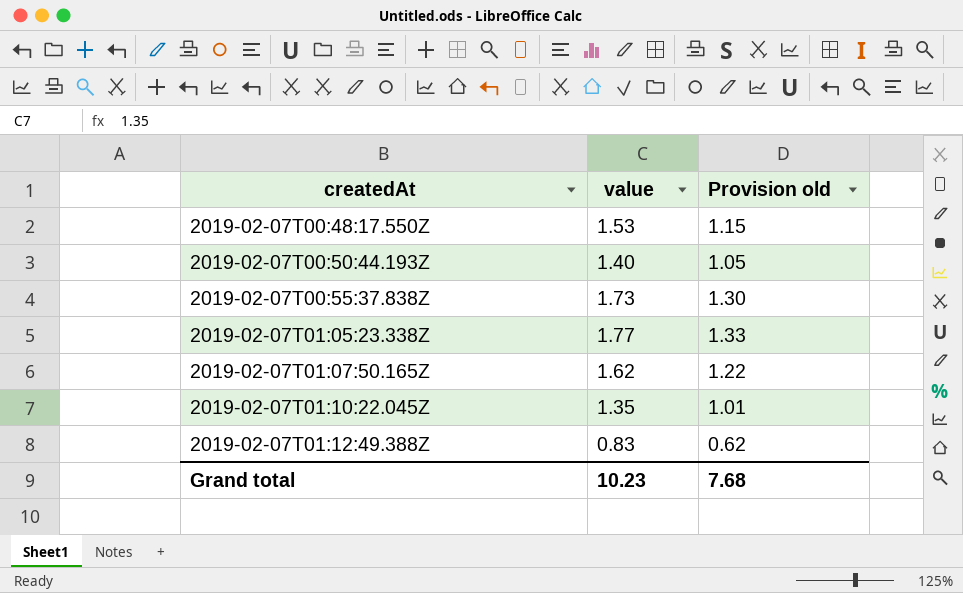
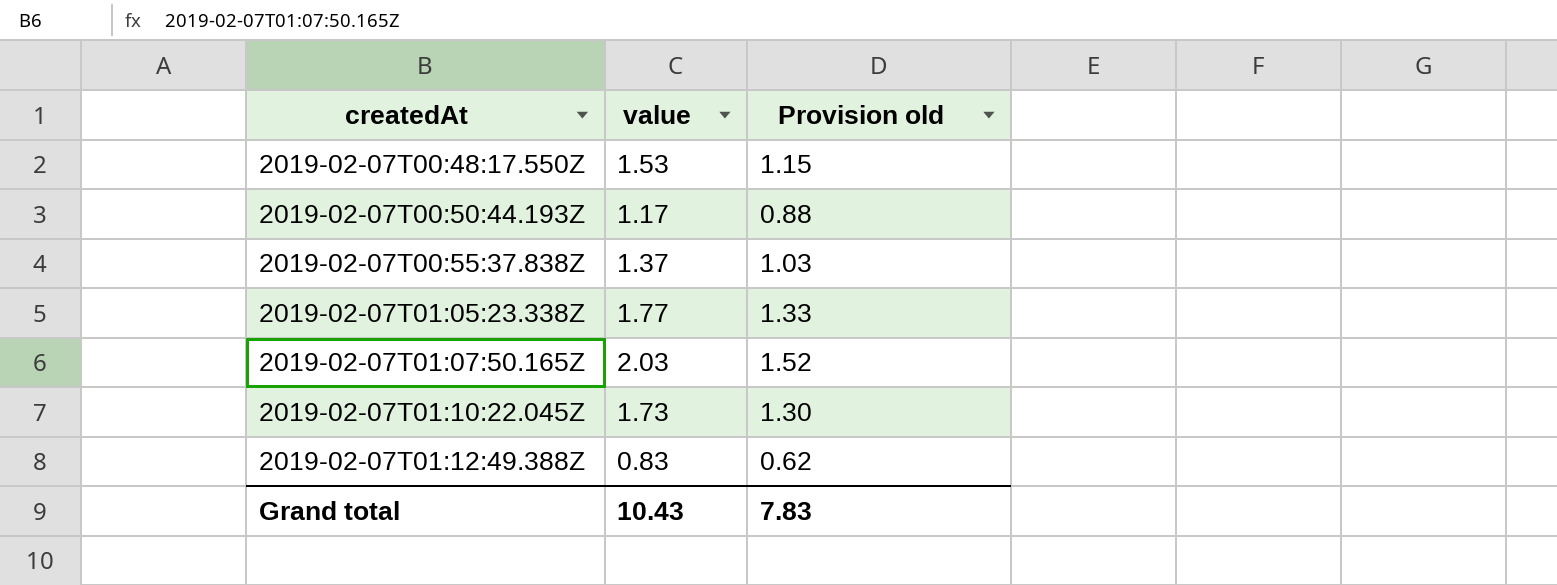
2019-02-07T00:50:44.193Z | value: 1.40 -> 1.17
2019-02-07T00:50:44.193Z | Provision old: 1.05 -> 0.88
2019-02-07T00:55:37.838Z | value: 1.73 -> 1.37
2019-02-07T00:55:37.838Z | Provision old: 1.30 -> 1.03
2019-02-07T01:07:50.165Z | value: 1.62 -> 2.03
2019-02-07T01:07:50.165Z | Provision old: 1.22 -> 1.52
2019-02-07T01:10:22.045Z | value: 1.35 -> 1.73
2019-02-07T01:10:22.045Z | Provision old: 1.01 -> 1.30
Grand total | value: 10.23 -> 10.43
Grand total | Provision old: 7.68 -> 7.83

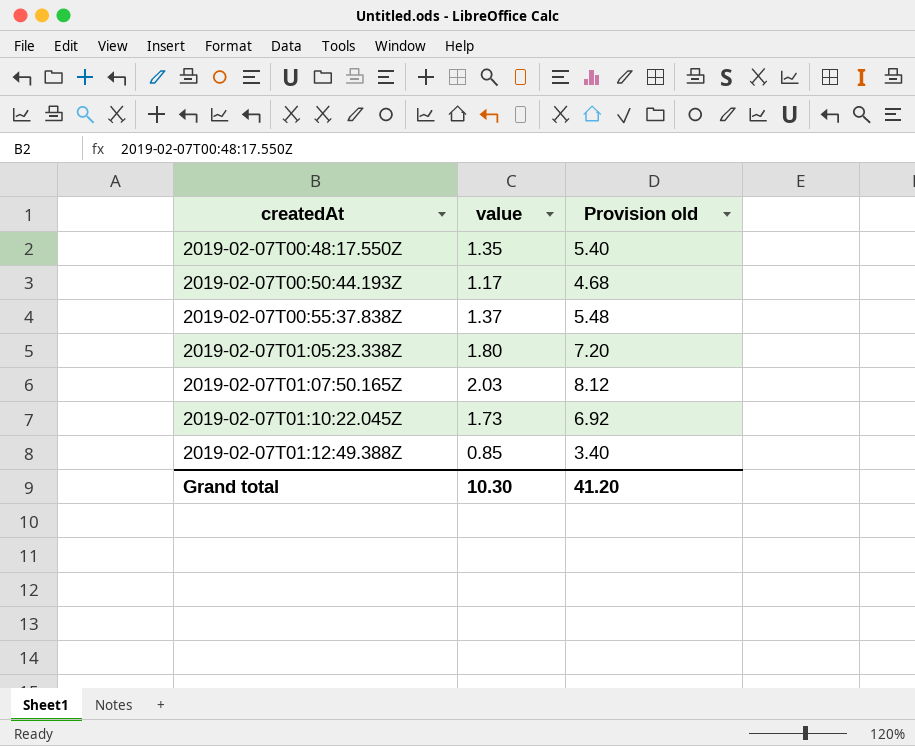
column Provision old | formula: [value] * 0.75 -> [value] * 4
2019-02-07T00:48:17.550Z | value: 1.53 -> 1.35
2019-02-07T01:05:23.338Z | value: 1.77 -> 1.80
2019-02-07T01:12:49.388Z | value: 0.83 -> 0.85
Grand total | value: 10.43 -> 10.30
Grand total | Provision old: 7.83 -> 41.20

